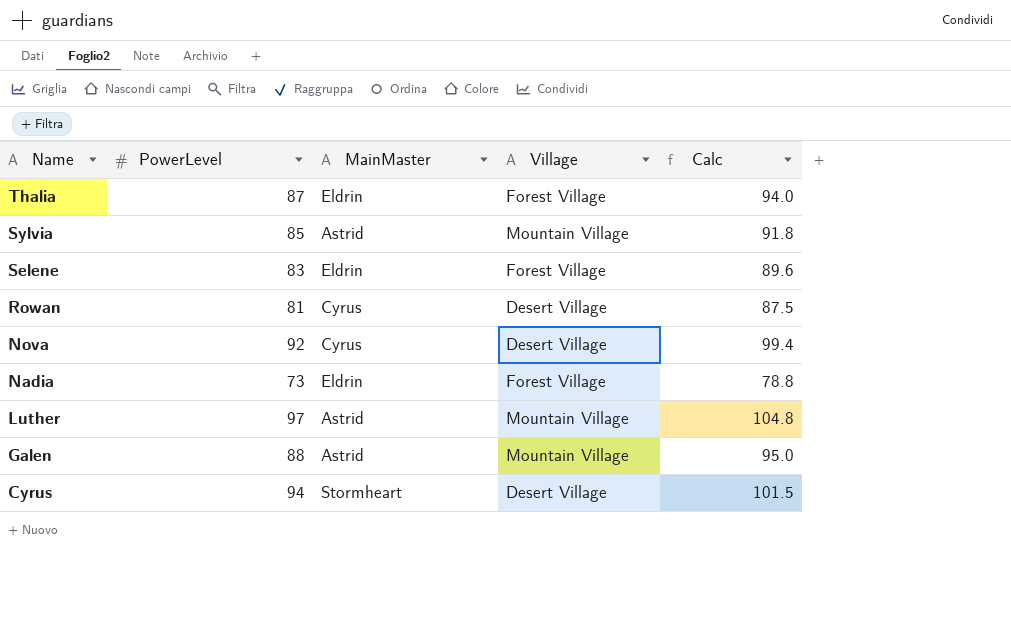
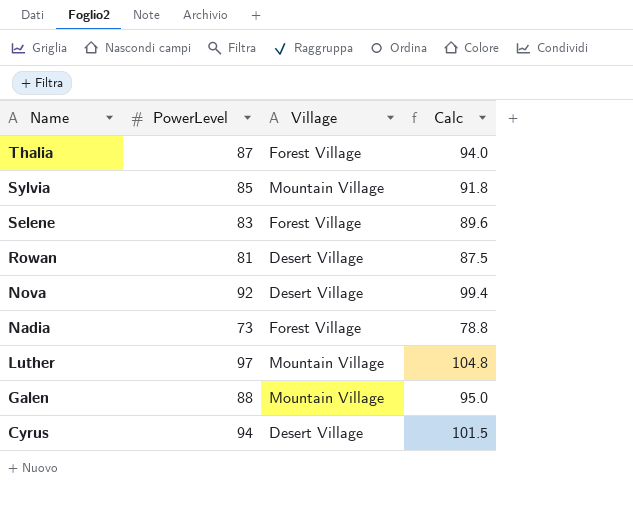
column MainMaster | position: 3 -> none

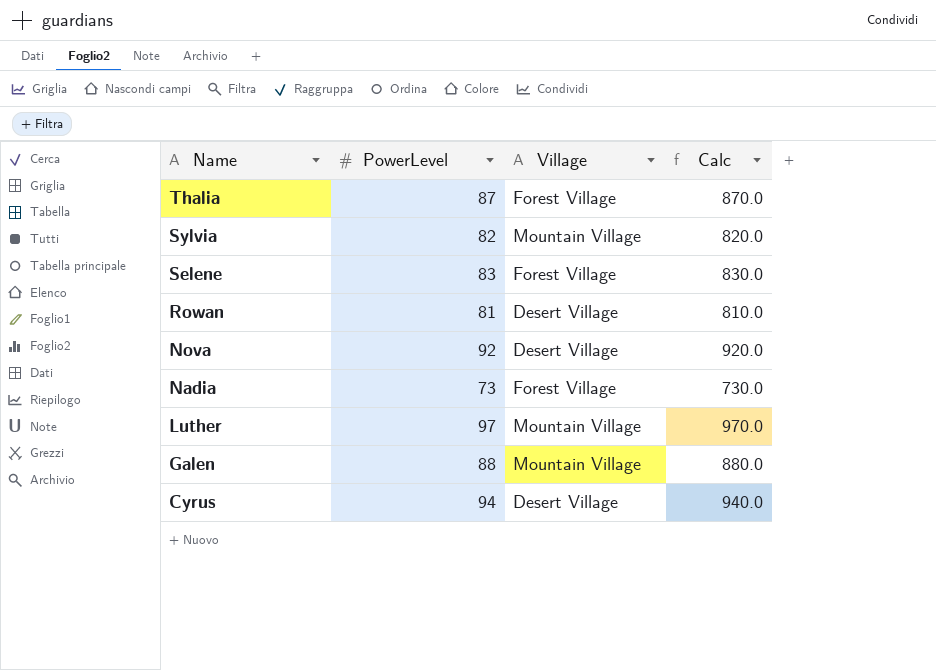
column Calc | formula: [PowerLevel] * 1.08 -> [PowerLevel] * 10
Sylvia | PowerLevel: 85 -> 82

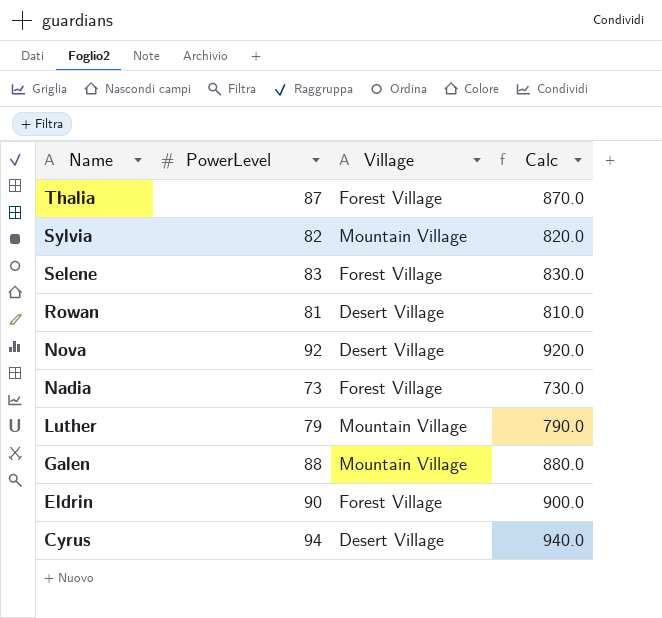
Luther | PowerLevel: 97 -> 79
Luther | Calc: 970.0 -> 790.0
row Eldrin: none -> 90 | Forest Village | 900.0

